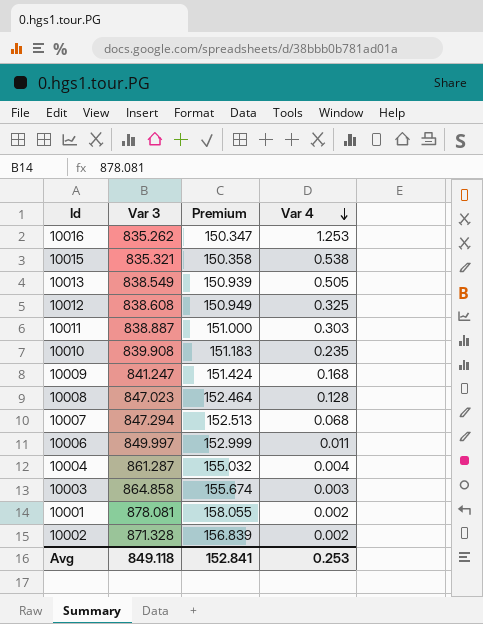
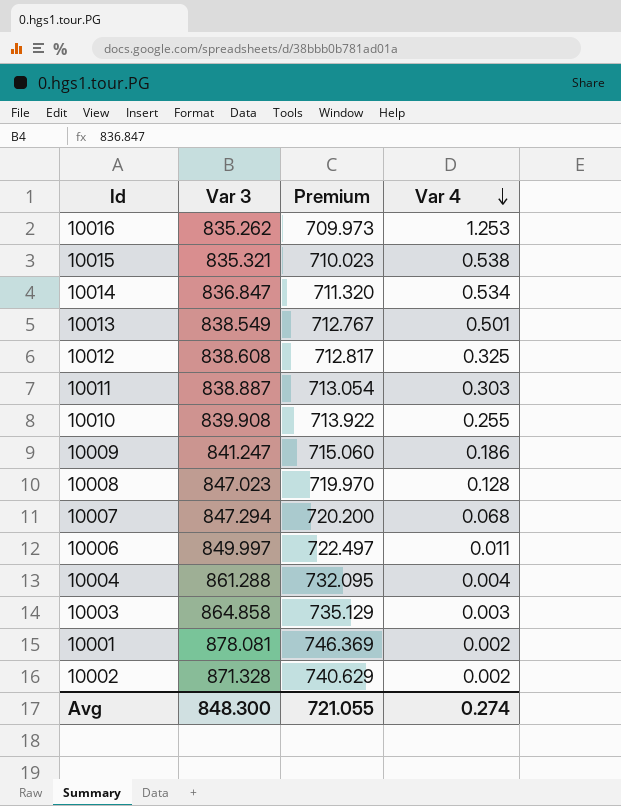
column Premium | formula: [Var 3] * 0.18 -> [Var 3] * 0.85
row 10014: none -> 836.847 | 711.320 | 0.534
10013 | Var 4: 0.505 -> 0.501
10010 | Var 4: 0.235 -> 0.255
10009 | Var 4: 0.168 -> 0.186
10004 | Var 3: 861.287 -> 861.288
Avg | Var 3: 849.118 -> 848.300
Avg | Premium: 152.841 -> 721.055
Avg | Var 4: 0.253 -> 0.274

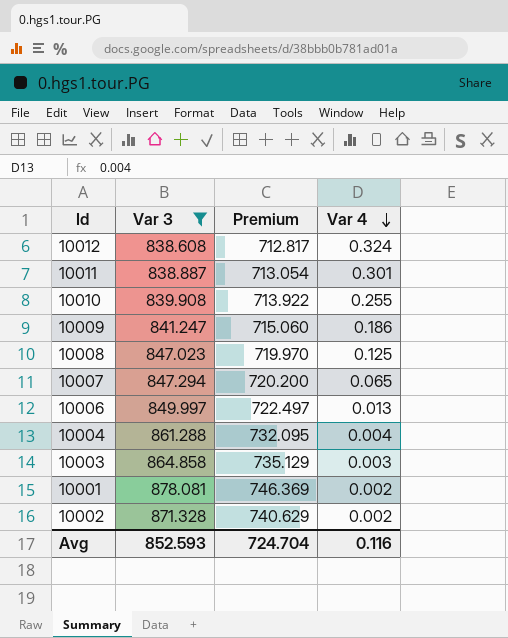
filter: none -> Var 3 >= 838.608
10012 | Var 4: 0.325 -> 0.324
10011 | Var 4: 0.303 -> 0.301
10008 | Var 4: 0.128 -> 0.125
10007 | Var 4: 0.068 -> 0.065
10006 | Var 4: 0.011 -> 0.013
Avg | Var 3: 848.300 -> 852.593
Avg | Premium: 721.055 -> 724.704
Avg | Var 4: 0.274 -> 0.116

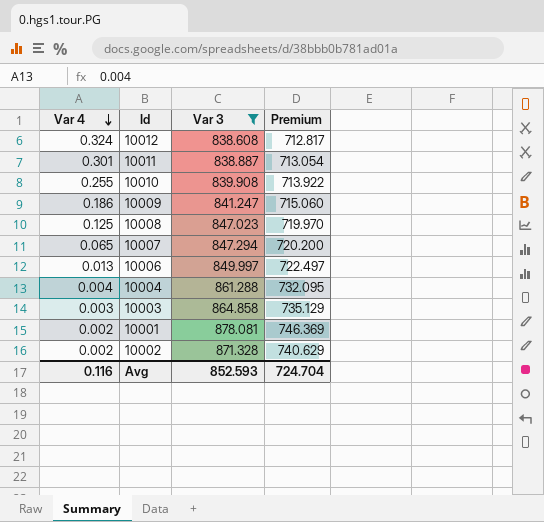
column Var 4 | position: 4 -> 1

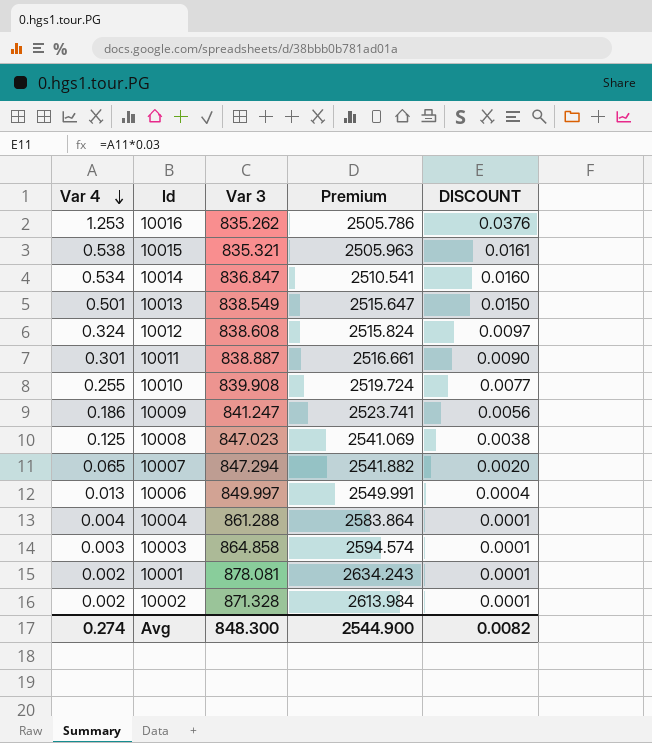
filter: Var 3 >= 838.608 -> none
column Premium | formula: [Var 3] * 0.85 -> [Var 3] * 3
column DISCOUNT | formula: none -> [Var 4] * 0.03
Avg | Var 4: 0.116 -> 0.274
Avg | Var 3: 852.593 -> 848.300
Avg | Premium: 724.704 -> 2544.900

